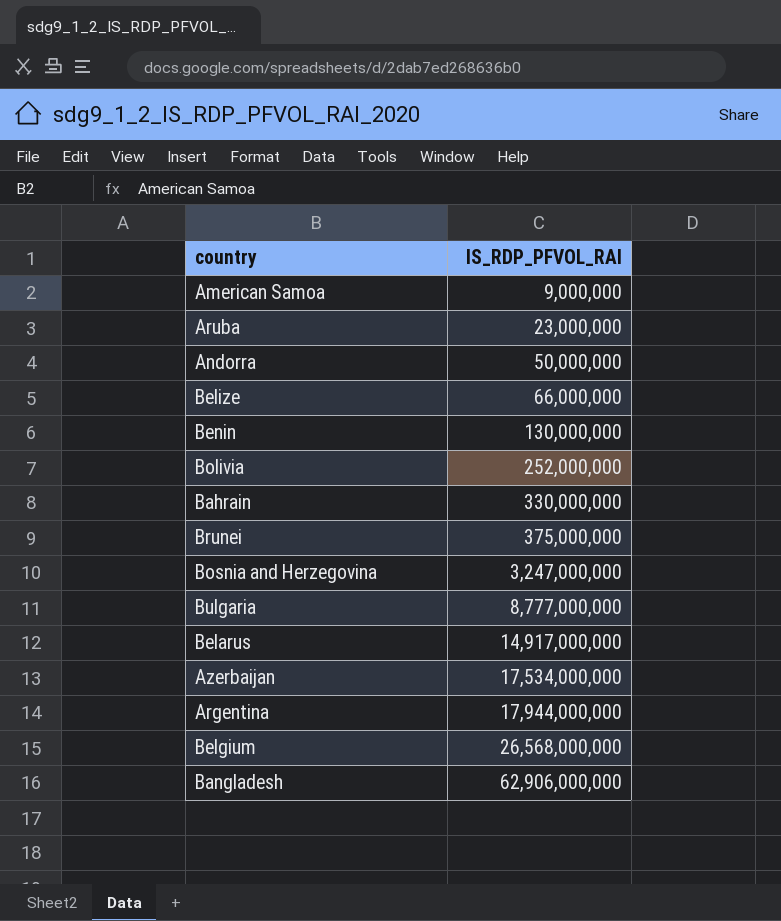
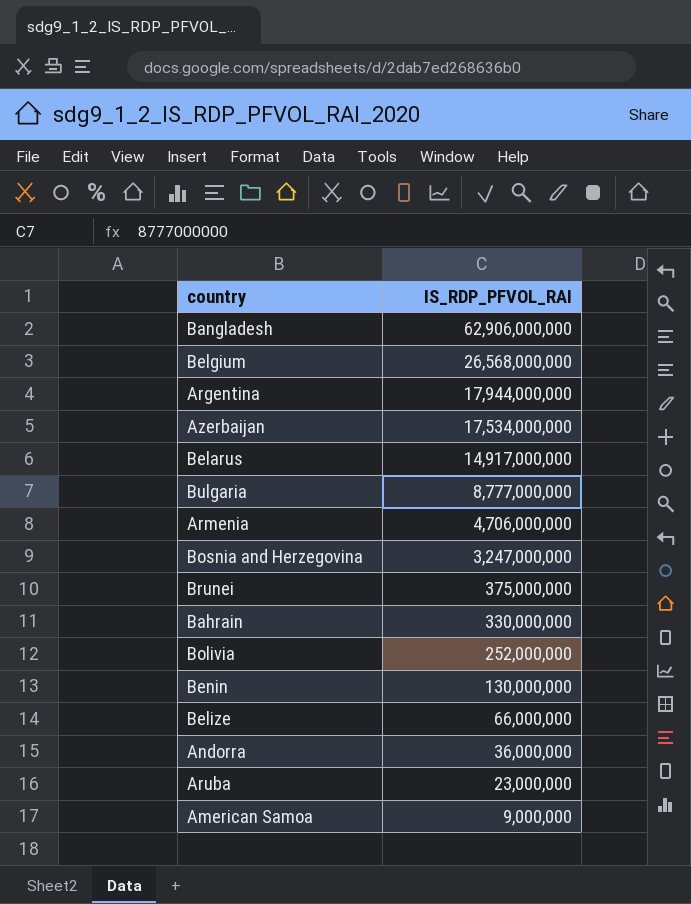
row order: IS_RDP_PFVOL_RAI ascending -> IS_RDP_PFVOL_RAI descending
row Armenia: none -> 4,706,000,000
Andorra | IS_RDP_PFVOL_RAI: 50,000,000 -> 36,000,000

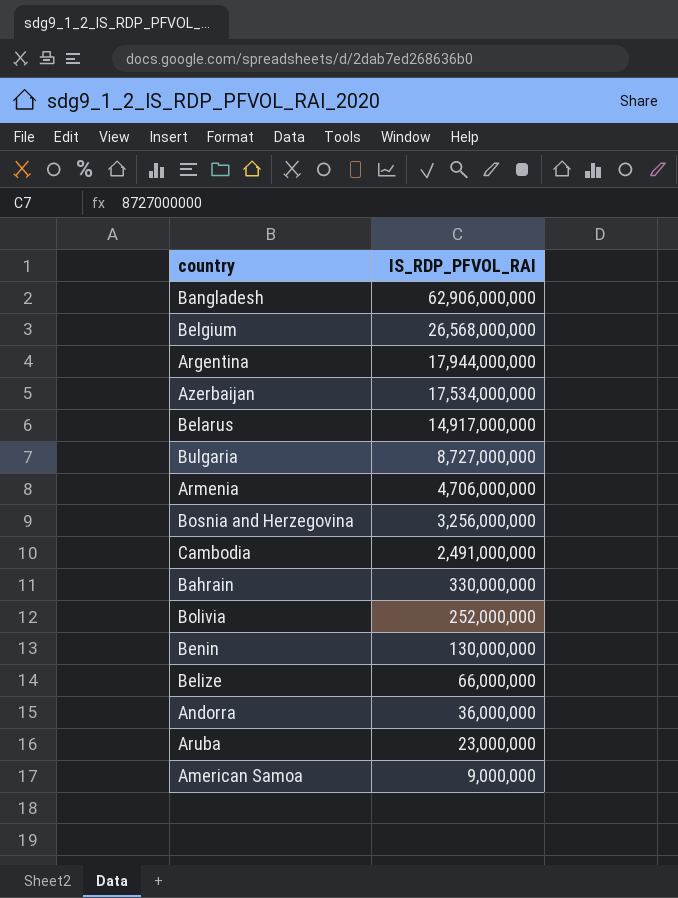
row Brunei: 375,000,000 -> none
Bulgaria | IS_RDP_PFVOL_RAI: 8,777,000,000 -> 8,727,000,000
Bosnia and Herzegovina | IS_RDP_PFVOL_RAI: 3,247,000,000 -> 3,256,000,000
row Cambodia: none -> 2,491,000,000

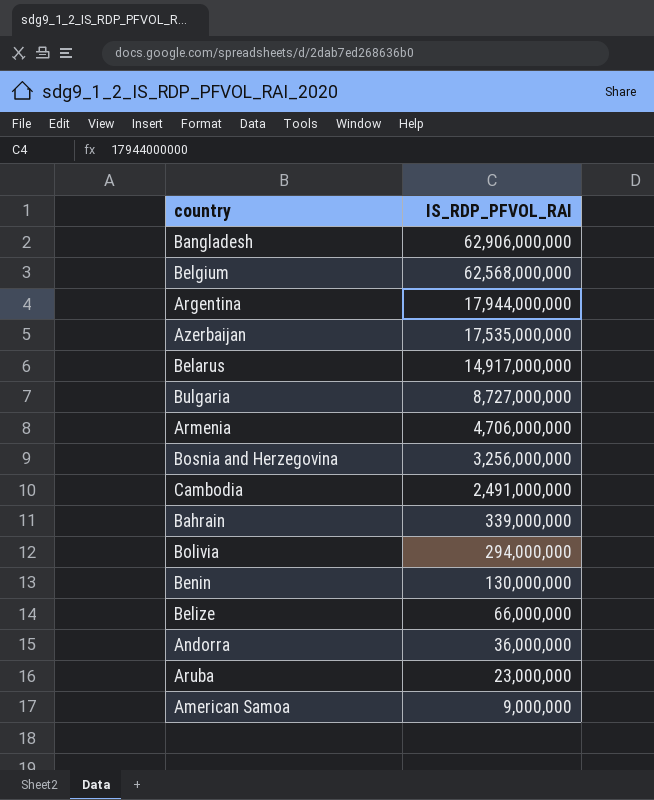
Belgium | IS_RDP_PFVOL_RAI: 26,568,000,000 -> 62,568,000,000
Azerbaijan | IS_RDP_PFVOL_RAI: 17,534,000,000 -> 17,535,000,000
Bahrain | IS_RDP_PFVOL_RAI: 330,000,000 -> 339,000,000
Bolivia | IS_RDP_PFVOL_RAI: 252,000,000 -> 294,000,000

